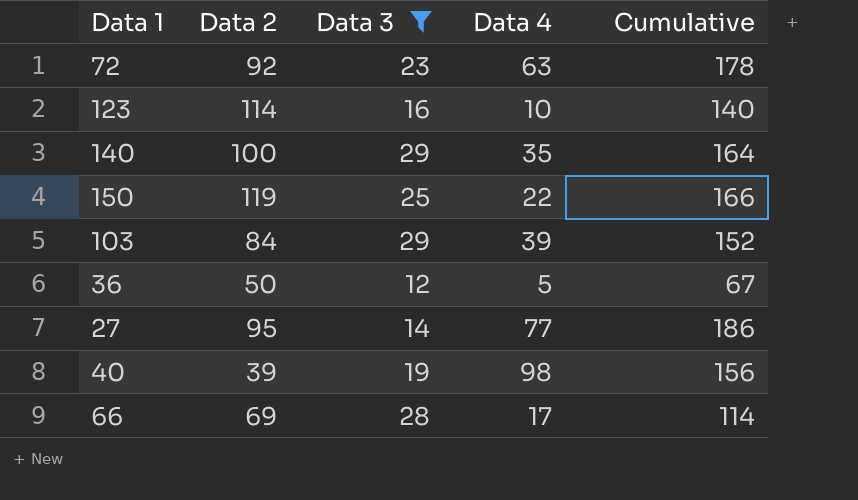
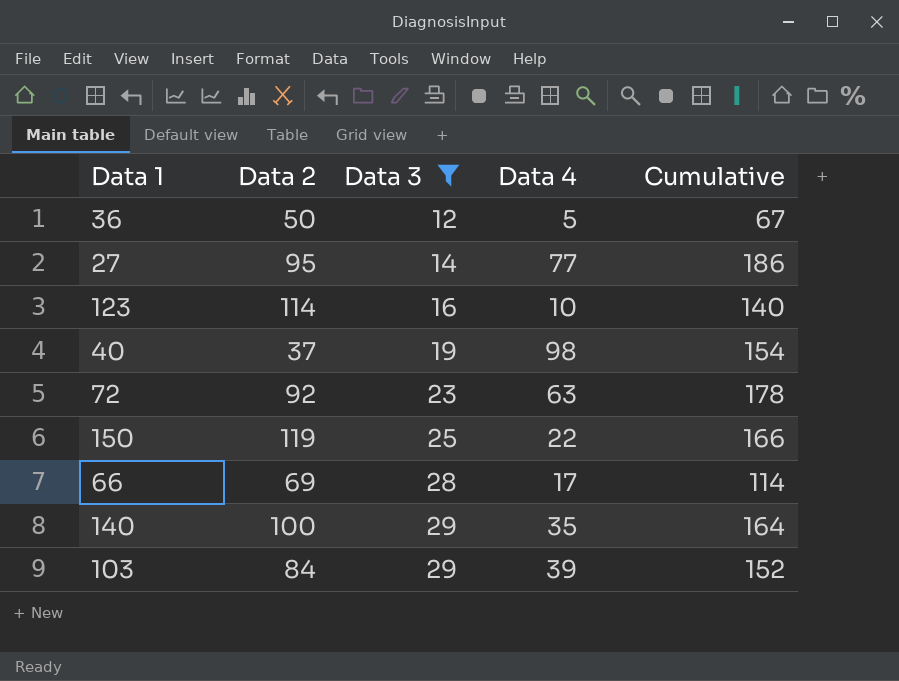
row order: none -> Data 3 ascending
40 | Data 2: 39 -> 37
40 | Cumulative: 156 -> 154

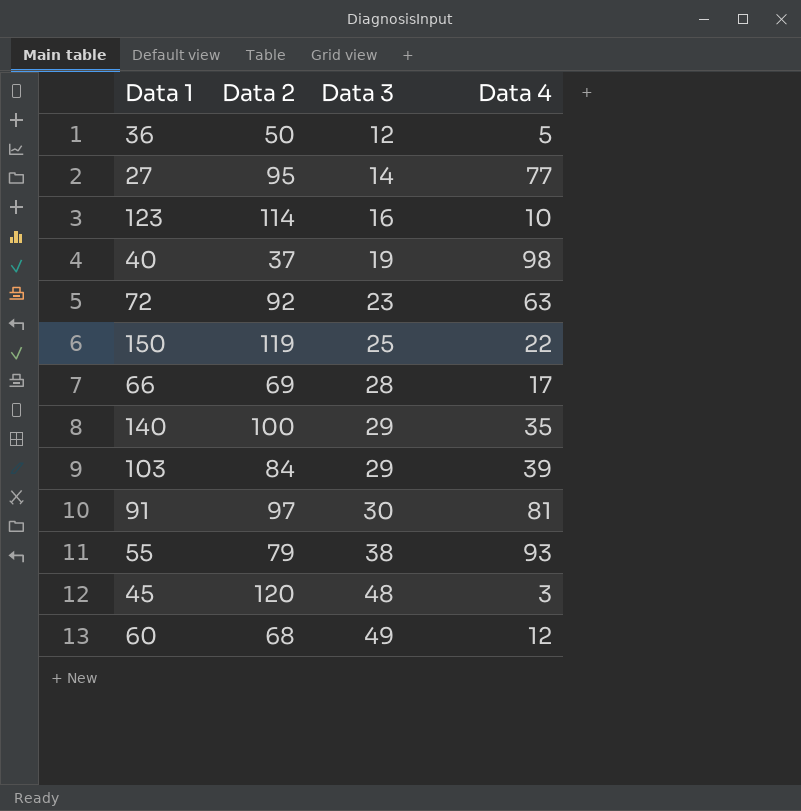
filter: Data 3 <= 29 -> none
column Cumulative | formula: [Data 2] + [Data 3] + [Data 4] -> none

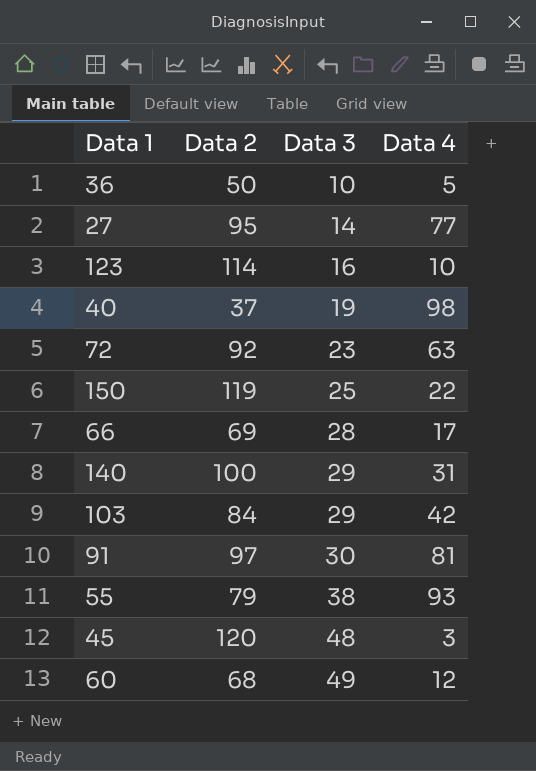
36 | Data 3: 12 -> 10
140 | Data 4: 35 -> 31
103 | Data 4: 39 -> 42

